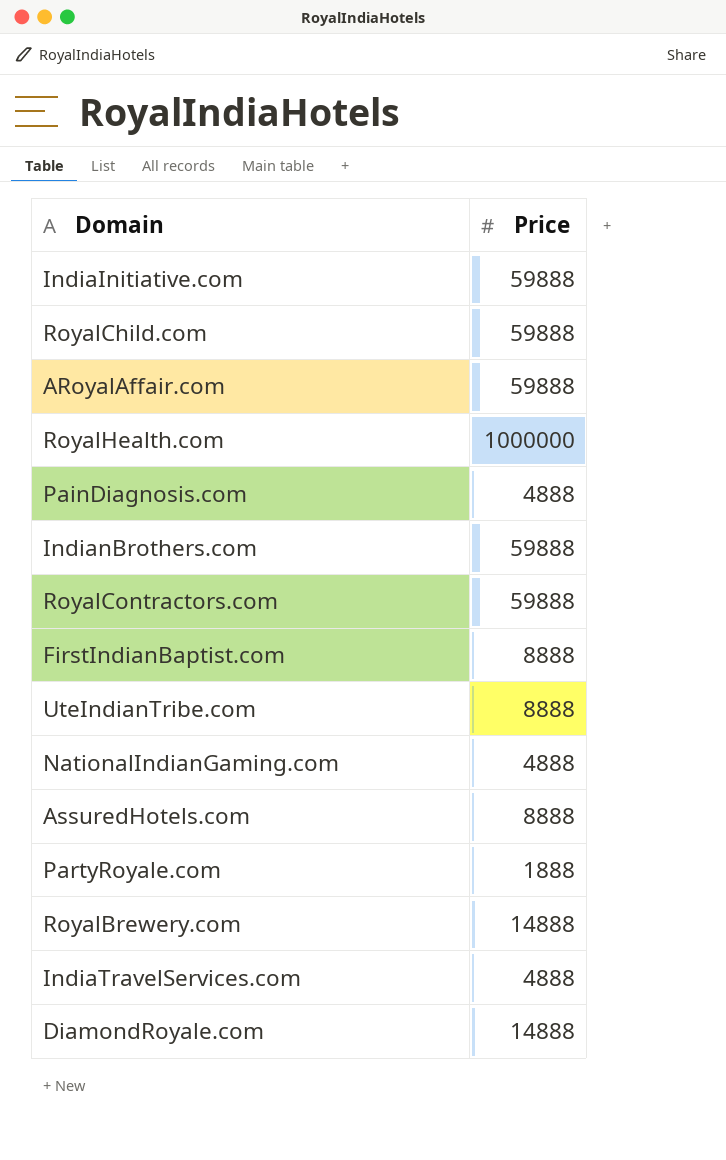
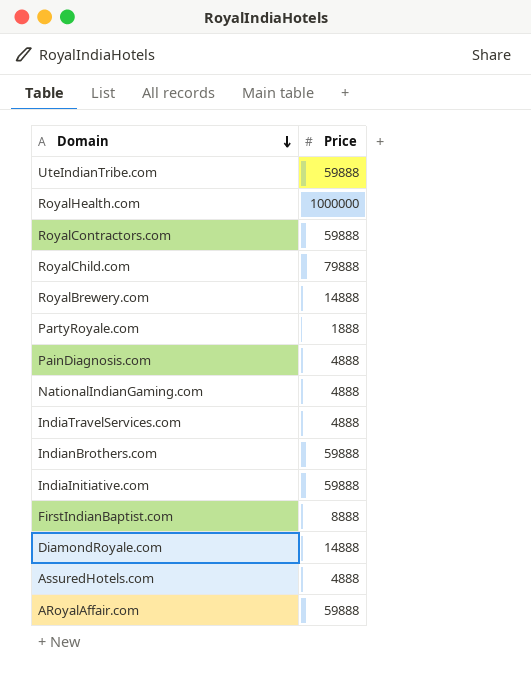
row order: none -> Domain descending
UteIndianTribe.com | Price: 8888 -> 59888
RoyalChild.com | Price: 59888 -> 79888
AssuredHotels.com | Price: 8888 -> 4888

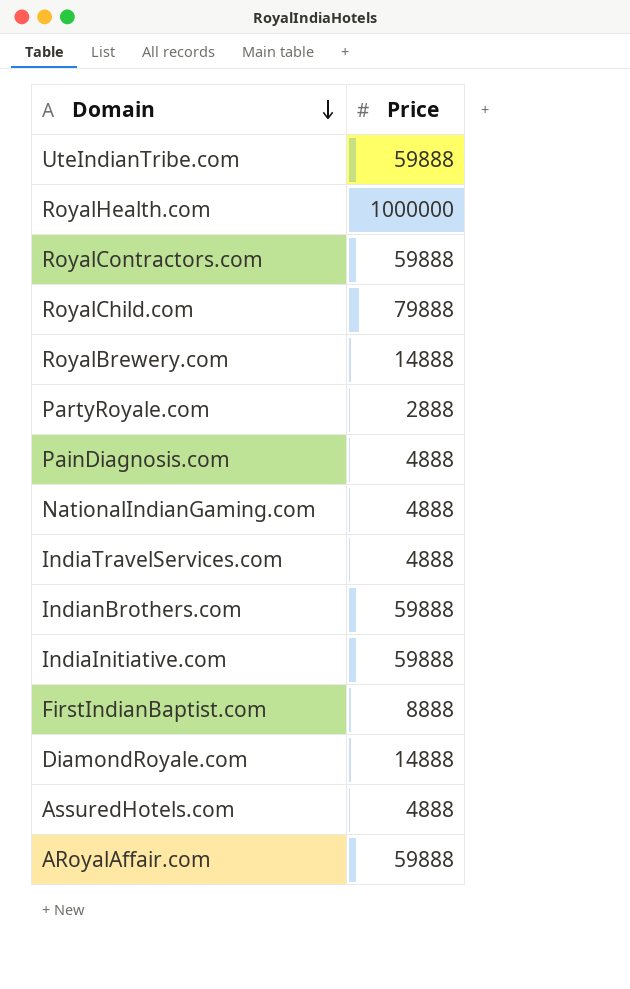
PartyRoyale.com | Price: 1888 -> 2888

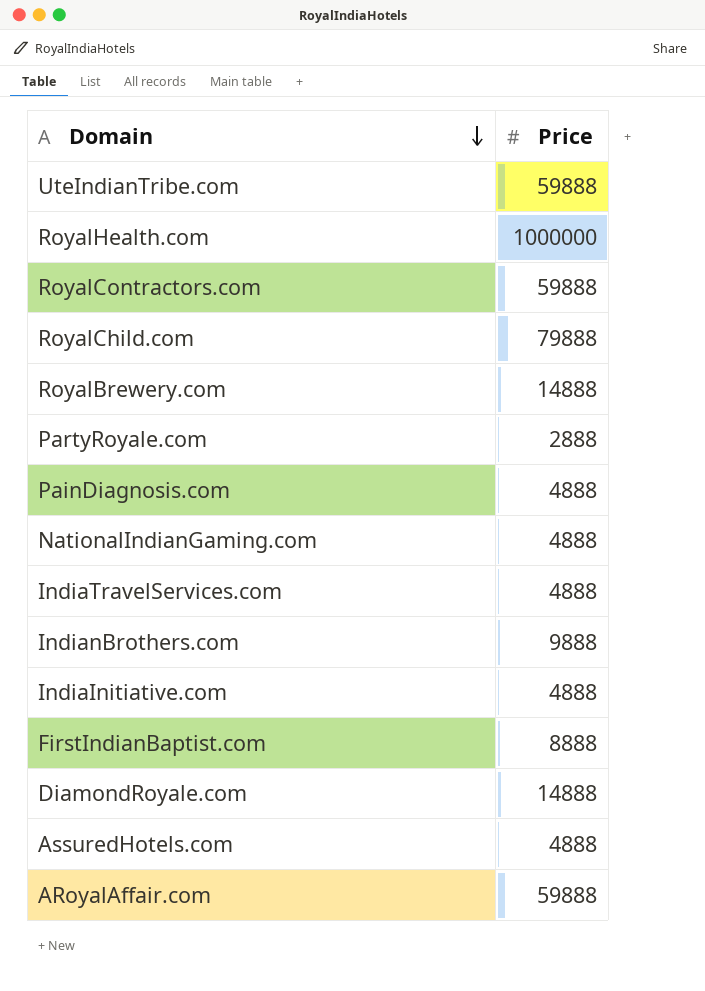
IndianBrothers.com | Price: 59888 -> 9888
IndiaInitiative.com | Price: 59888 -> 4888

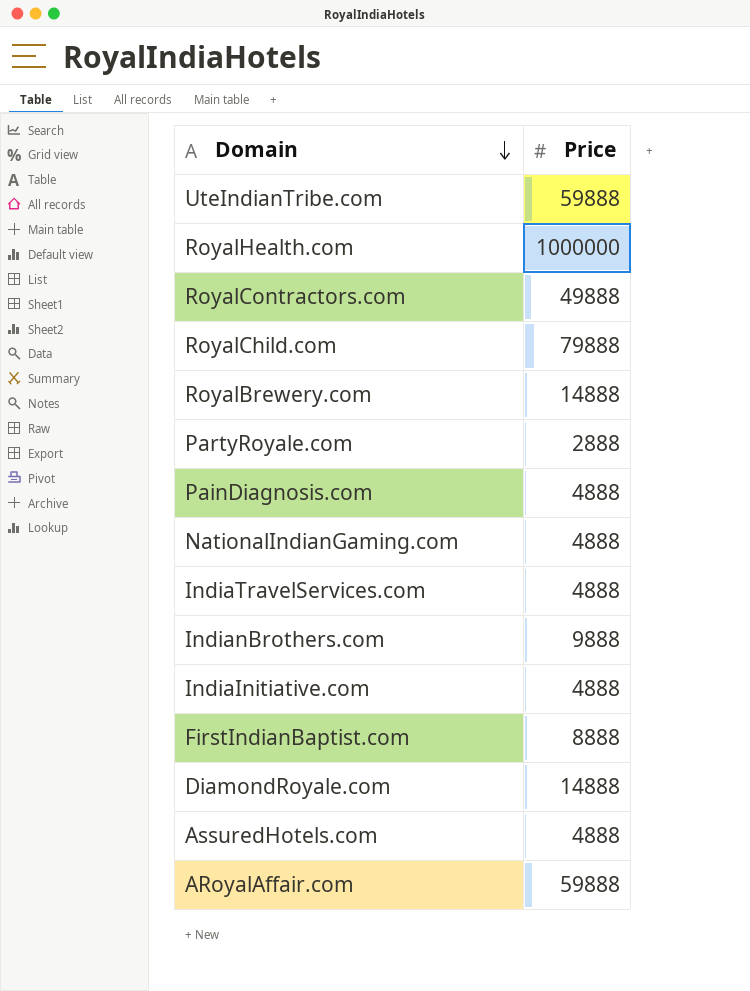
RoyalContractors.com | Price: 59888 -> 49888

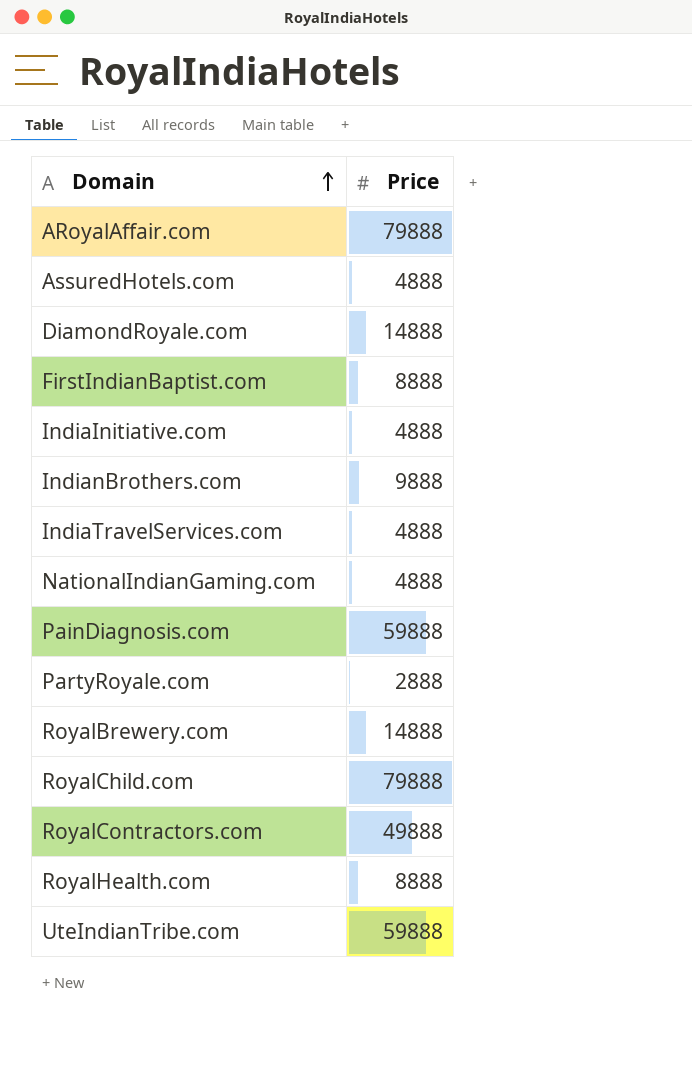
row order: Domain descending -> Domain ascending
ARoyalAffair.com | Price: 59888 -> 79888
PainDiagnosis.com | Price: 4888 -> 59888
RoyalHealth.com | Price: 1000000 -> 8888

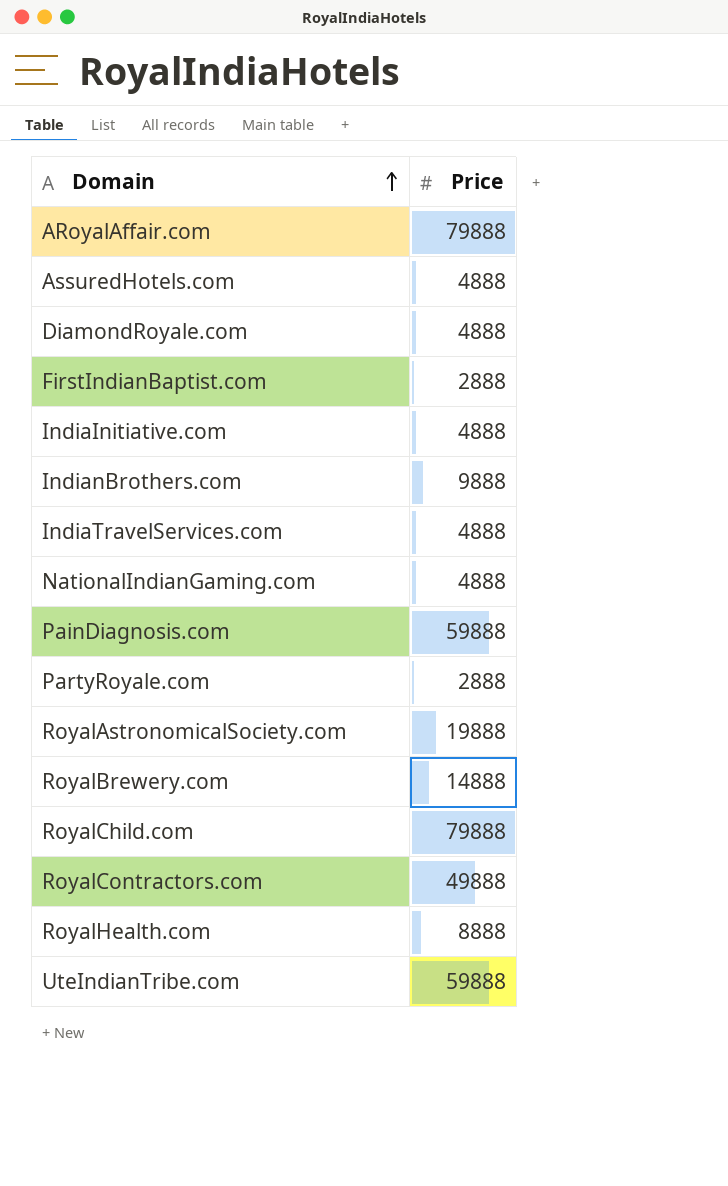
DiamondRoyale.com | Price: 14888 -> 4888
FirstIndianBaptist.com | Price: 8888 -> 2888
row RoyalAstronomicalSociety.com: none -> 19888

